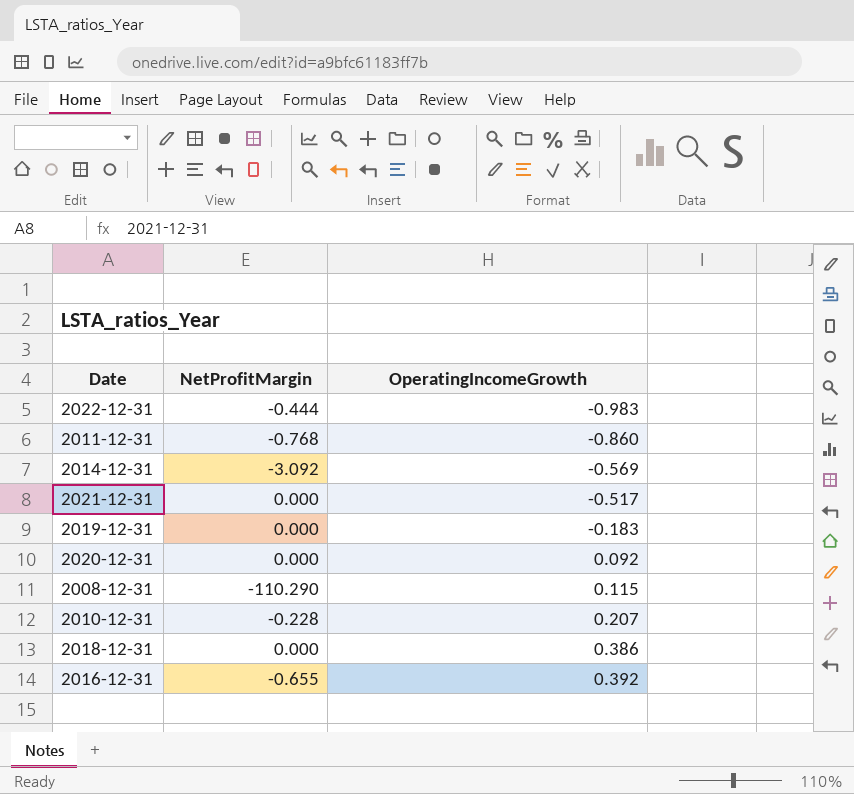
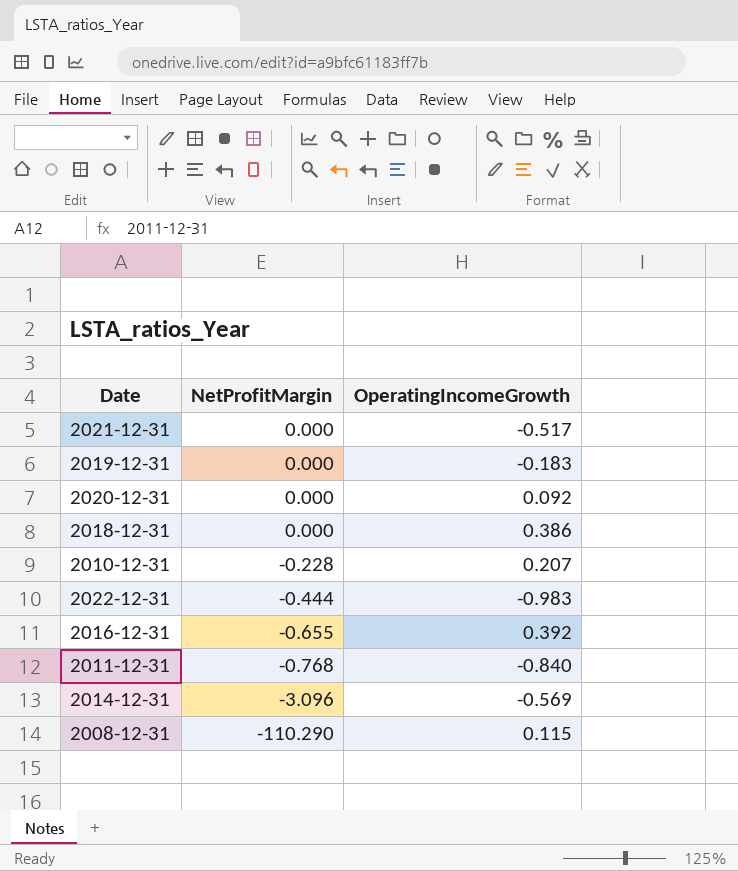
row order: OperatingIncomeGrowth ascending -> NetProfitMargin descending
2011-12-31 | OperatingIncomeGrowth: -0.860 -> -0.840
2014-12-31 | NetProfitMargin: -3.092 -> -3.096

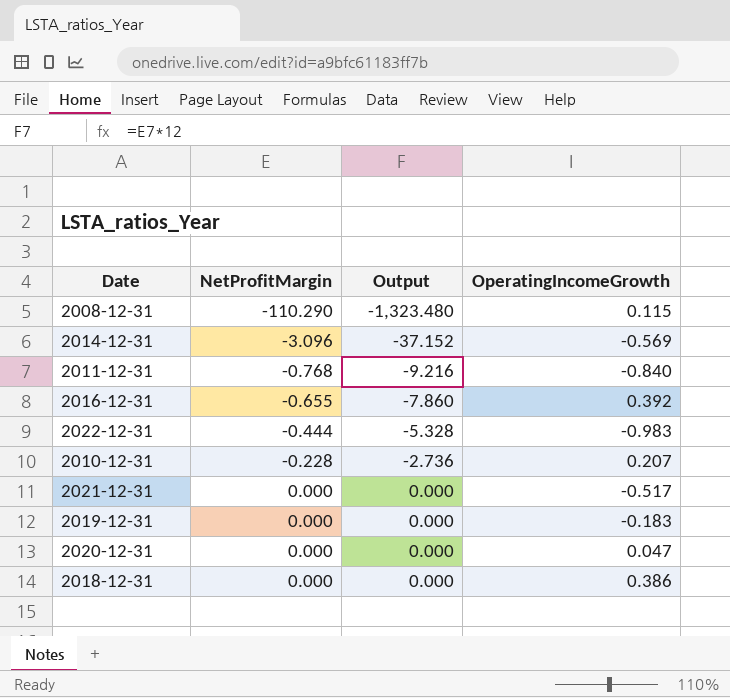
row order: NetProfitMargin descending -> NetProfitMargin ascending
column Output | formula: none -> [NetProfitMargin] * 12
2020-12-31 | OperatingIncomeGrowth: 0.092 -> 0.047

